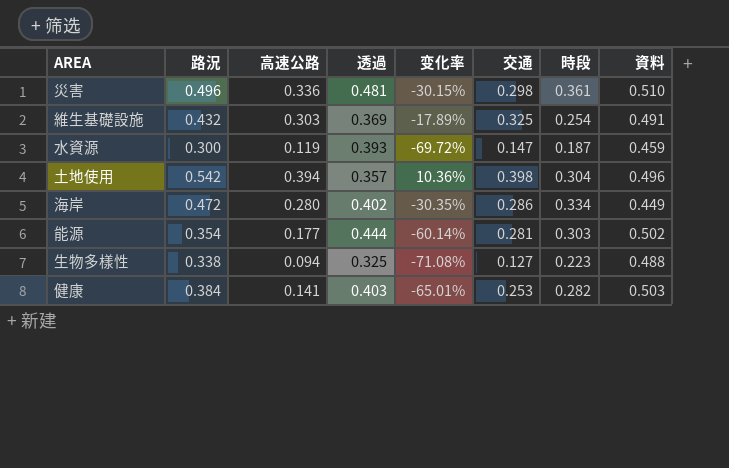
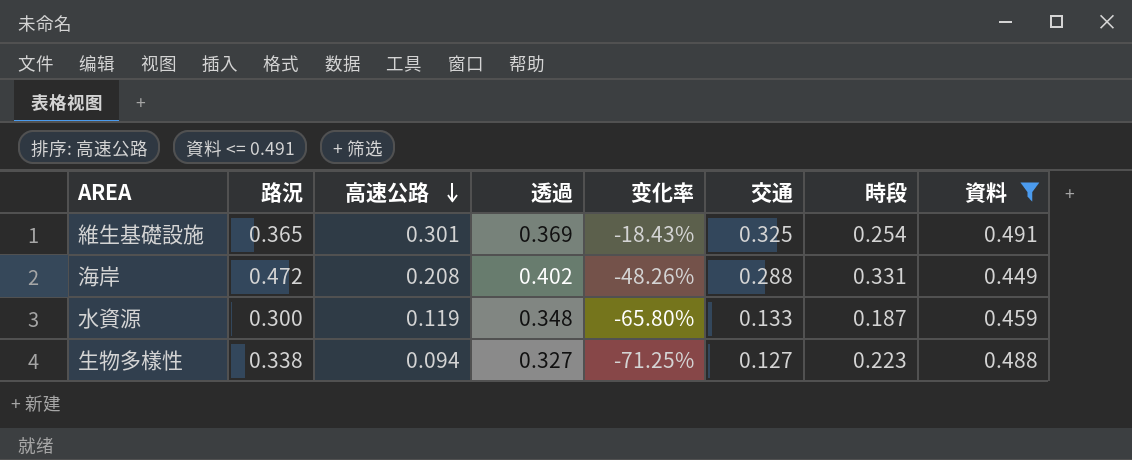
filter: none -> 資料 <= 0.491
row order: none -> 高速公路 descending
維生基礎設施 | 路況: 0.432 -> 0.365
維生基礎設施 | 高速公路: 0.303 -> 0.301
維生基礎設施 | 变化率: -17.89% -> -18.43%
海岸 | 高速公路: 0.280 -> 0.208
海岸 | 变化率: -30.35% -> -48.26%
海岸 | 交通: 0.286 -> 0.288
海岸 | 時段: 0.334 -> 0.331
水資源 | 透過: 0.393 -> 0.348
水資源 | 变化率: -69.72% -> -65.80%
水資源 | 交通: 0.147 -> 0.133
生物多樣性 | 透過: 0.325 -> 0.327
生物多樣性 | 变化率: -71.08% -> -71.25%

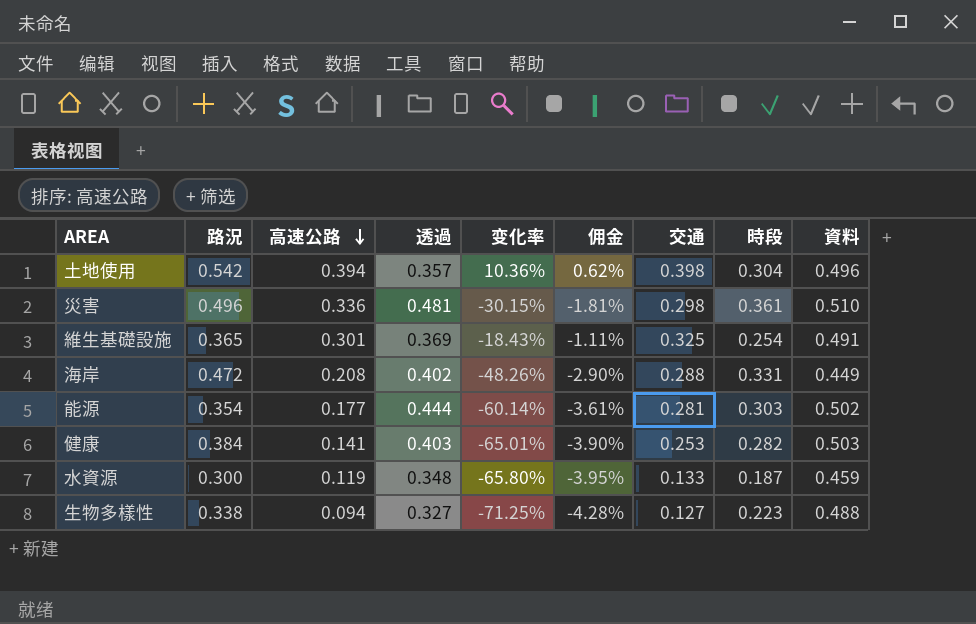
filter: 資料 <= 0.491 -> none
column 佣金 | formula: none -> [变化率] * 0.06

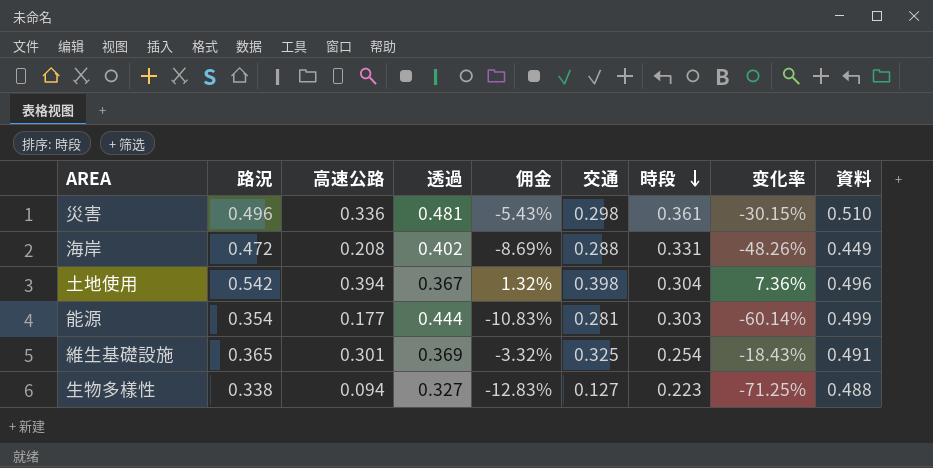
row order: 高速公路 descending -> 時段 descending
column 佣金 | formula: [变化率] * 0.06 -> [变化率] * 0.18
column 变化率 | position: 5 -> 8
row 健康: 0.384 | 0.141 | 0.403 | -65.01% | -3.90% | 0.253 | 0.282 | 0.503 -> none
row 水資源: 0.300 | 0.119 | 0.348 | -65.80% | -3.95% | 0.133 | 0.187 | 0.459 -> none
土地使用 | 透過: 0.357 -> 0.367
土地使用 | 变化率: 10.36% -> 7.36%
能源 | 資料: 0.502 -> 0.499

